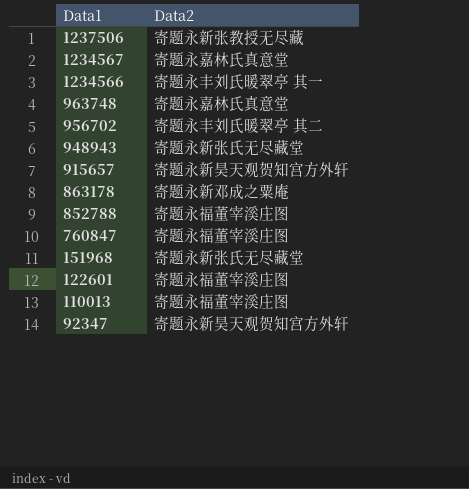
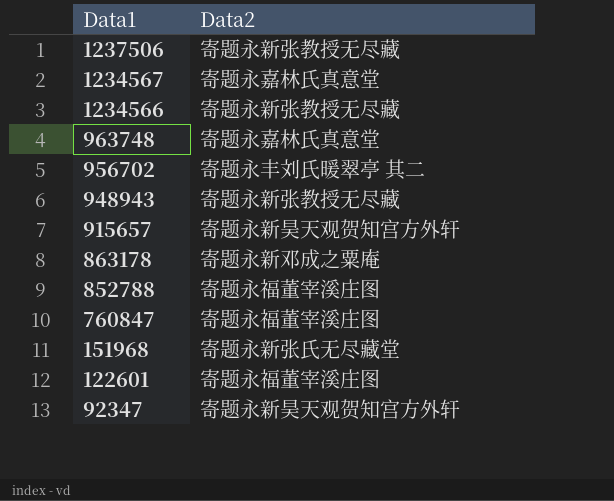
row 110013: 寄题永福董宰溪庄图 -> none
1234566 | Data2: 寄题永丰刘氏暖翠亭 其一 -> 寄题永新张教授无尽藏
948943 | Data2: 寄题永新张氏无尽藏堂 -> 寄题永新张教授无尽藏

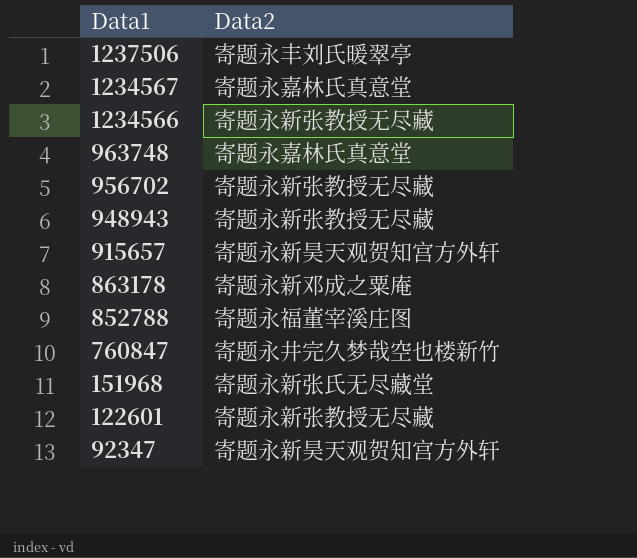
1237506 | Data2: 寄题永新张教授无尽藏 -> 寄题永丰刘氏暖翠亭
956702 | Data2: 寄题永丰刘氏暖翠亭 其二 -> 寄题永新张教授无尽藏
760847 | Data2: 寄题永福董宰溪庄图 -> 寄题永井完久梦哉空也楼新竹
122601 | Data2: 寄题永福董宰溪庄图 -> 寄题永新张教授无尽藏

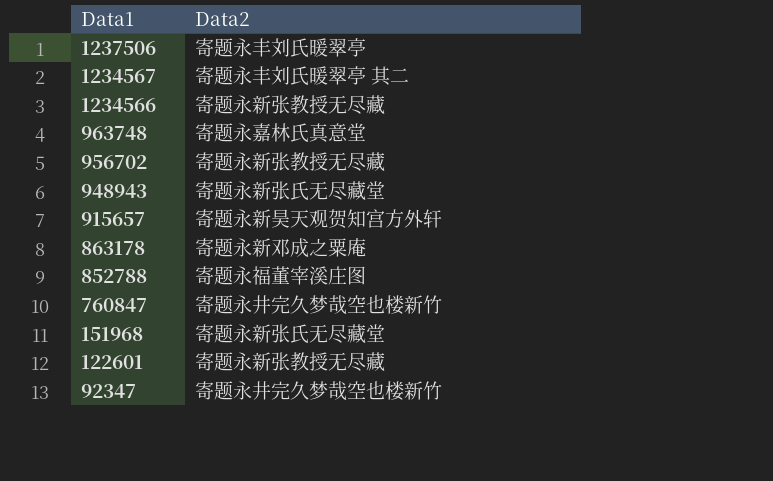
1234567 | Data2: 寄题永嘉林氏真意堂 -> 寄题永丰刘氏暖翠亭 其二
948943 | Data2: 寄题永新张教授无尽藏 -> 寄题永新张氏无尽藏堂
92347 | Data2: 寄题永新昊天观贺知宫方外轩 -> 寄题永井完久梦哉空也楼新竹

